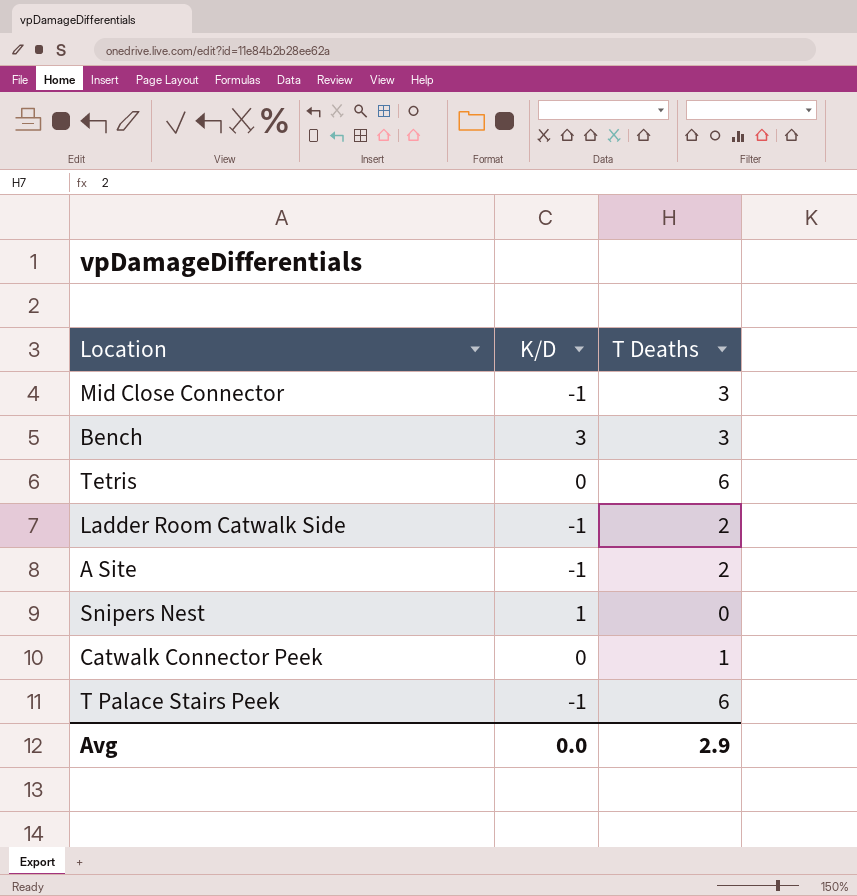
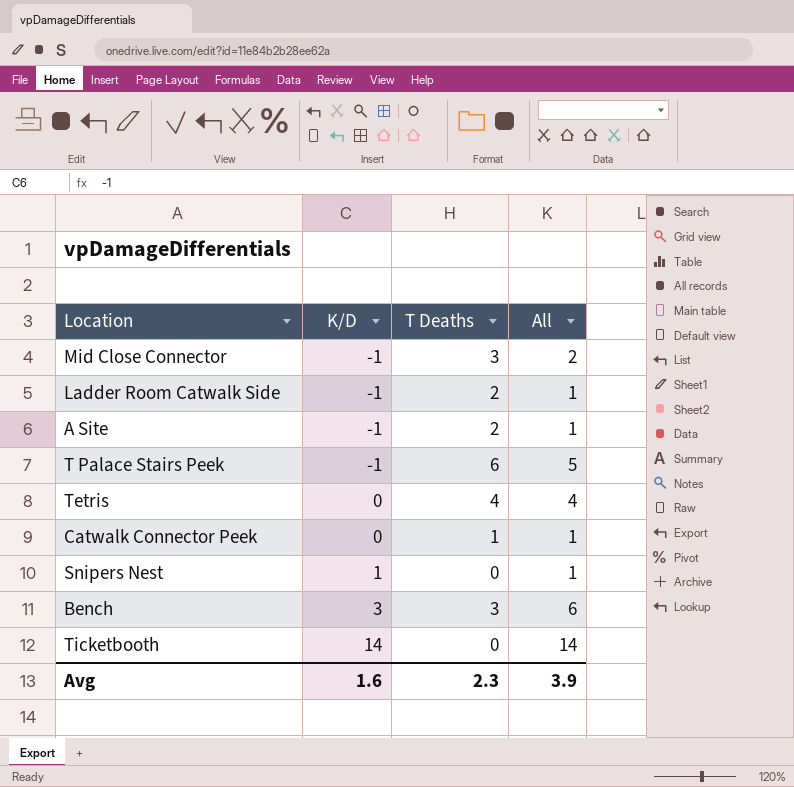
row order: none -> K/D ascending
column All | formula: none -> [K/D] + [T Deaths]
Tetris | T Deaths: 6 -> 4
row Ticketbooth: none -> 14 | 0 | 14
Avg | K/D: 0.0 -> 1.6
Avg | T Deaths: 2.9 -> 2.3

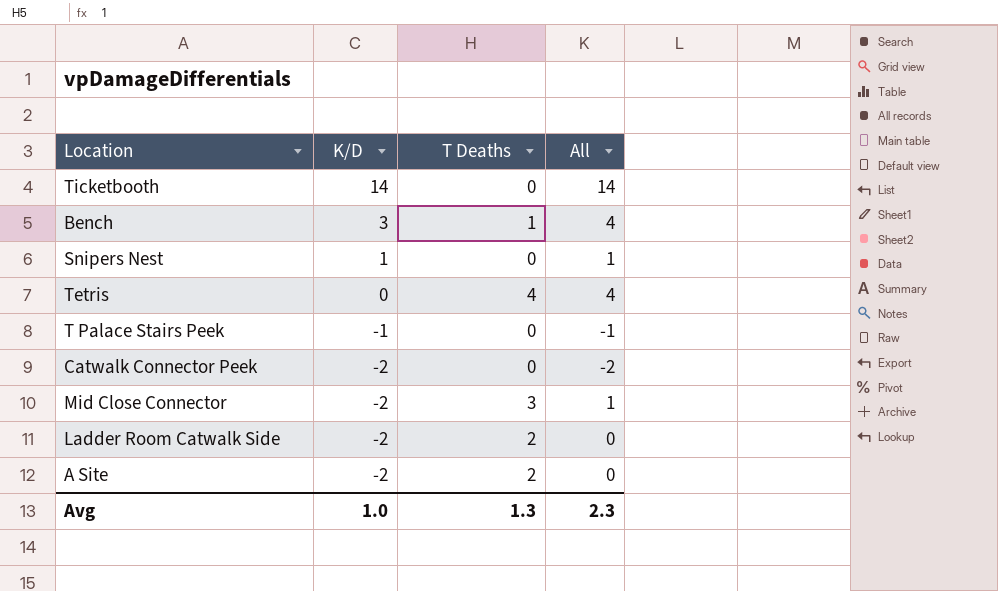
row order: K/D ascending -> K/D descending
Bench | T Deaths: 3 -> 1
Bench | All: 6 -> 4
T Palace Stairs Peek | T Deaths: 6 -> 0
T Palace Stairs Peek | All: 5 -> -1
Catwalk Connector Peek | K/D: 0 -> -2
Catwalk Connector Peek | T Deaths: 1 -> 0
Catwalk Connector Peek | All: 1 -> -2
Mid Close Connector | K/D: -1 -> -2
Mid Close Connector | All: 2 -> 1
Ladder Room Catwalk Side | K/D: -1 -> -2
Ladder Room Catwalk Side | All: 1 -> 0
A Site | K/D: -1 -> -2
A Site | All: 1 -> 0
Avg | K/D: 1.6 -> 1.0
Avg | T Deaths: 2.3 -> 1.3
Avg | All: 3.9 -> 2.3

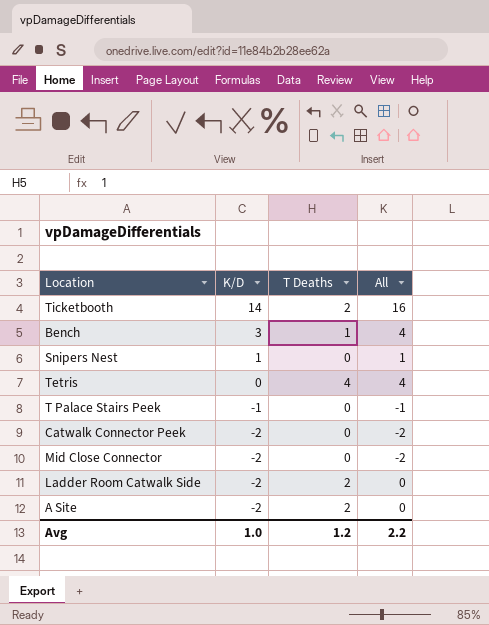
Ticketbooth | T Deaths: 0 -> 2
Ticketbooth | All: 14 -> 16
Mid Close Connector | T Deaths: 3 -> 0
Mid Close Connector | All: 1 -> -2
Avg | T Deaths: 1.3 -> 1.2
Avg | All: 2.3 -> 2.2

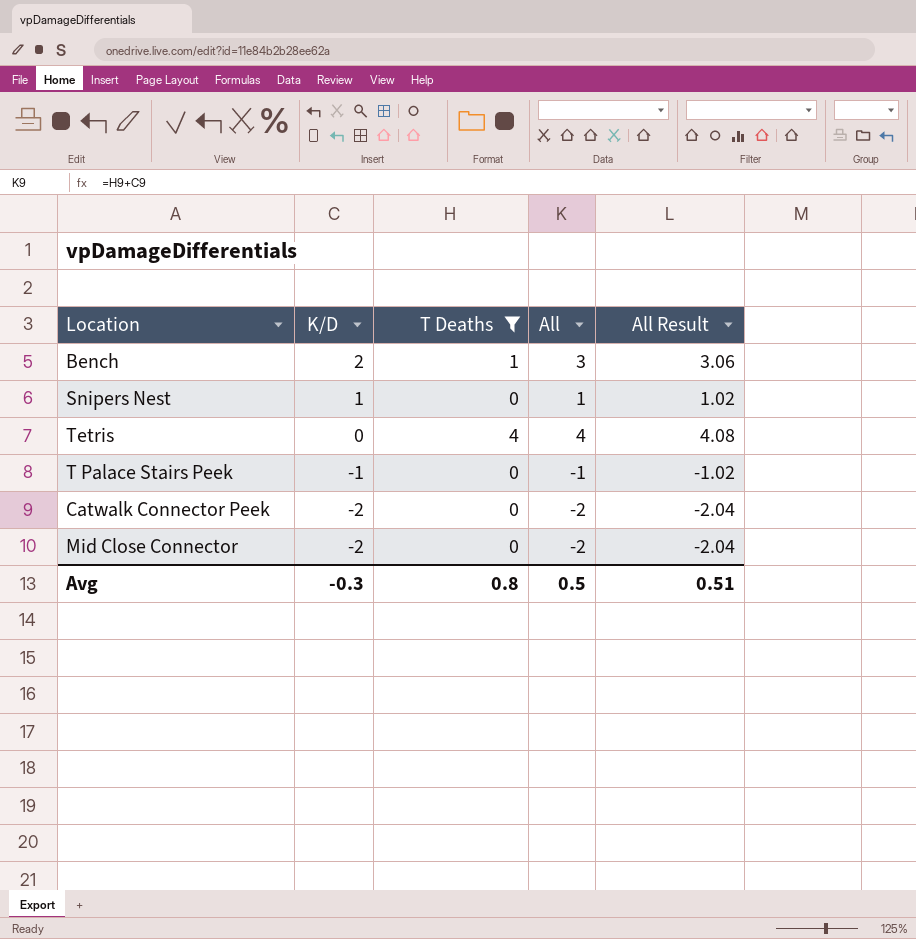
filter: none -> T Deaths != 2
column All Result | formula: none -> [All] * 1.02
Bench | K/D: 3 -> 2
Bench | All: 4 -> 3
Avg | K/D: 1.0 -> -0.3
Avg | T Deaths: 1.2 -> 0.8
Avg | All: 2.2 -> 0.5

